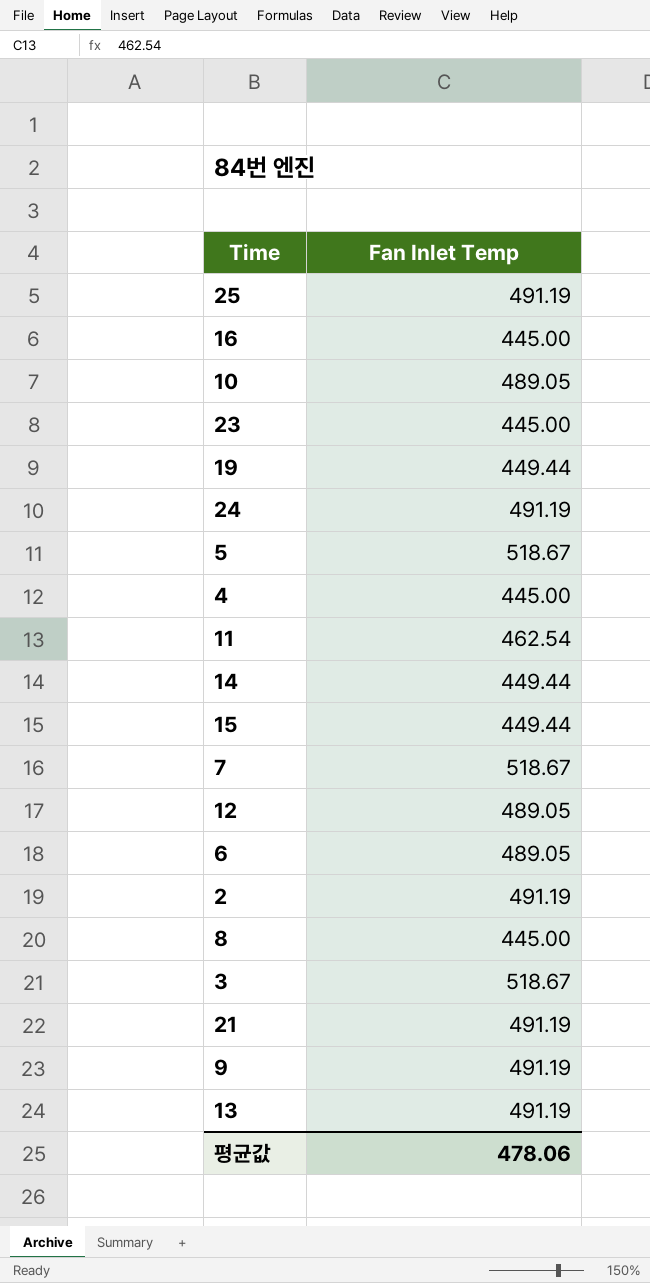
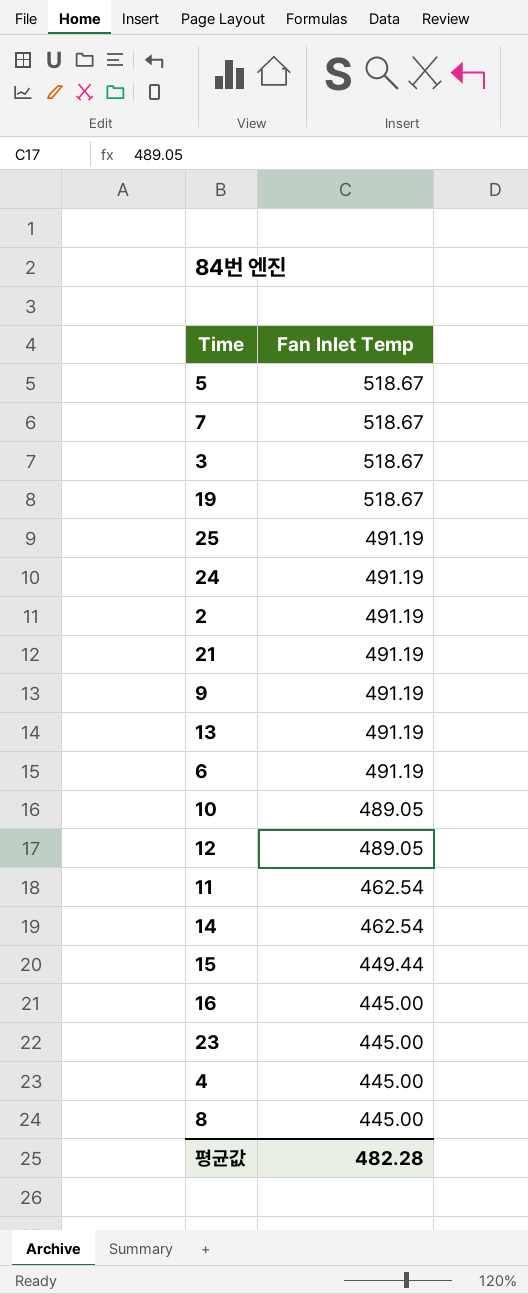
row order: none -> Fan Inlet Temp descending
19 | Fan Inlet Temp: 449.44 -> 518.67
6 | Fan Inlet Temp: 489.05 -> 491.19
14 | Fan Inlet Temp: 449.44 -> 462.54
평균값 | Fan Inlet Temp: 478.06 -> 482.28

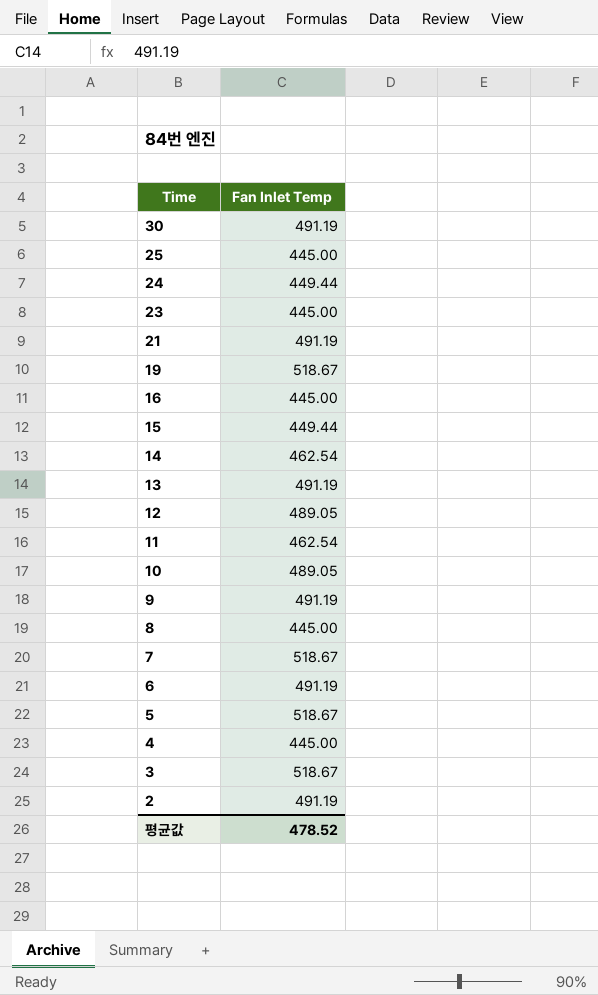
row order: Fan Inlet Temp descending -> Time descending
row 30: none -> 491.19
25 | Fan Inlet Temp: 491.19 -> 445.00
24 | Fan Inlet Temp: 491.19 -> 449.44
평균값 | Fan Inlet Temp: 482.28 -> 478.52

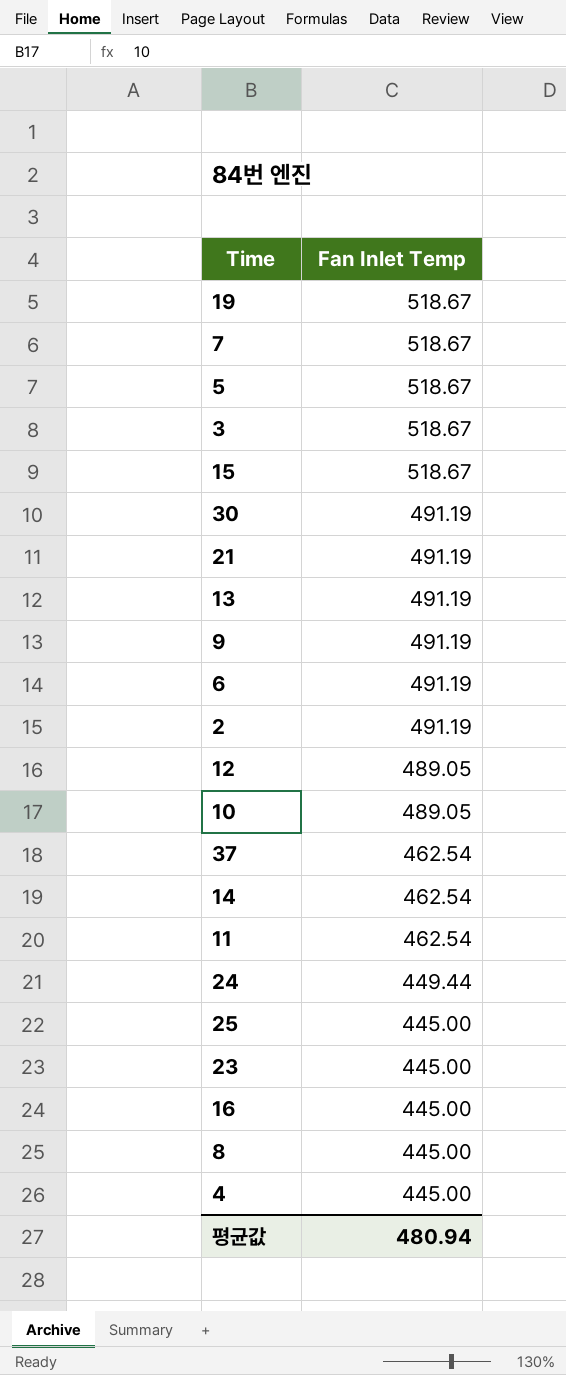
row order: Time descending -> Fan Inlet Temp descending
15 | Fan Inlet Temp: 449.44 -> 518.67
row 37: none -> 462.54
평균값 | Fan Inlet Temp: 478.52 -> 480.94

